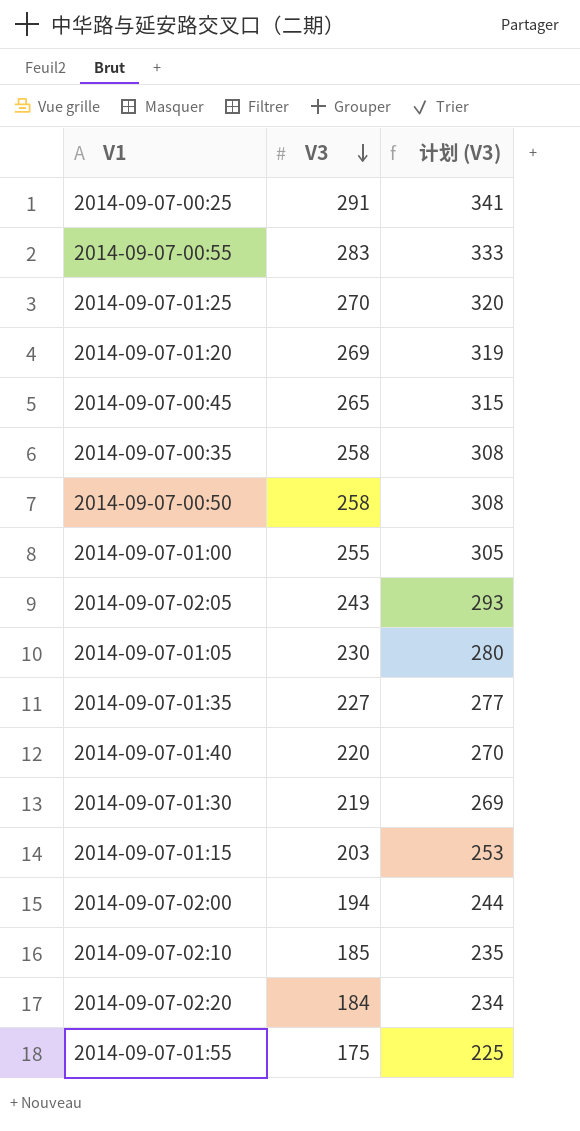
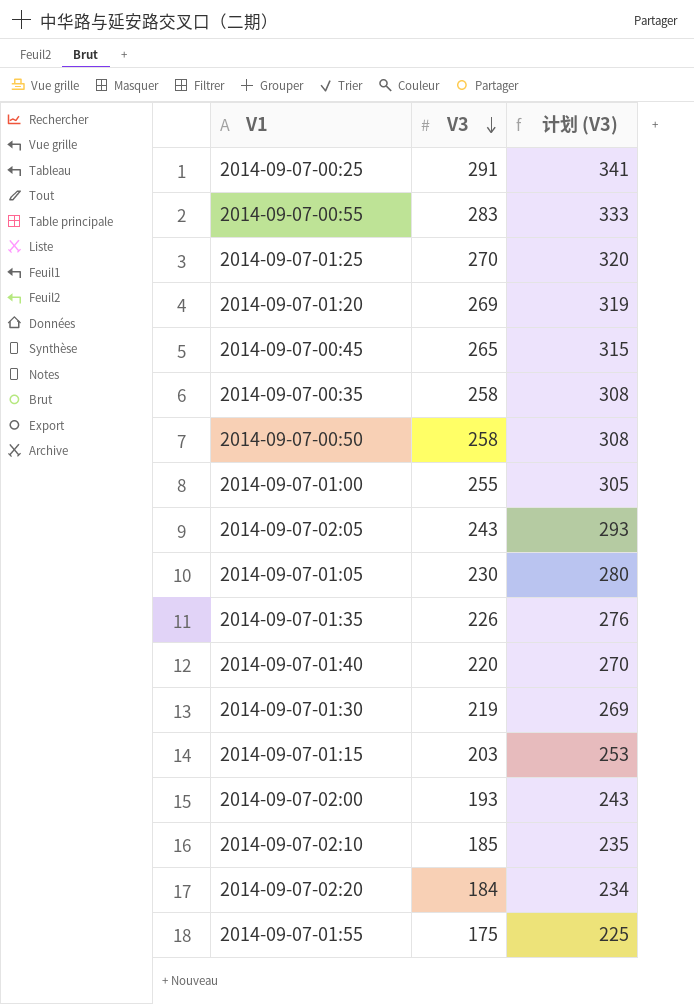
2014-09-07-01:35 | V3: 227 -> 226
2014-09-07-01:35 | 计划 (V3): 277 -> 276
2014-09-07-02:00 | V3: 194 -> 193
2014-09-07-02:00 | 计划 (V3): 244 -> 243

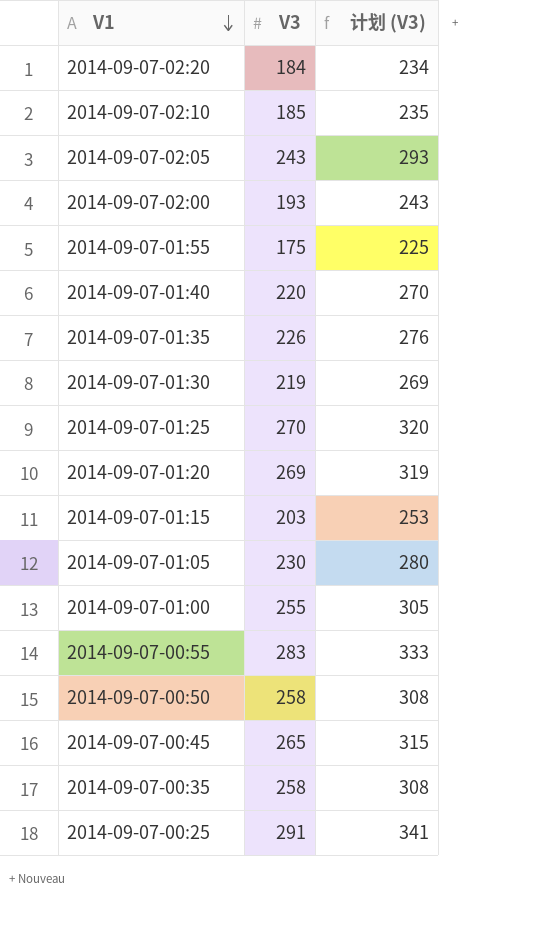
row order: V3 descending -> V1 descending

